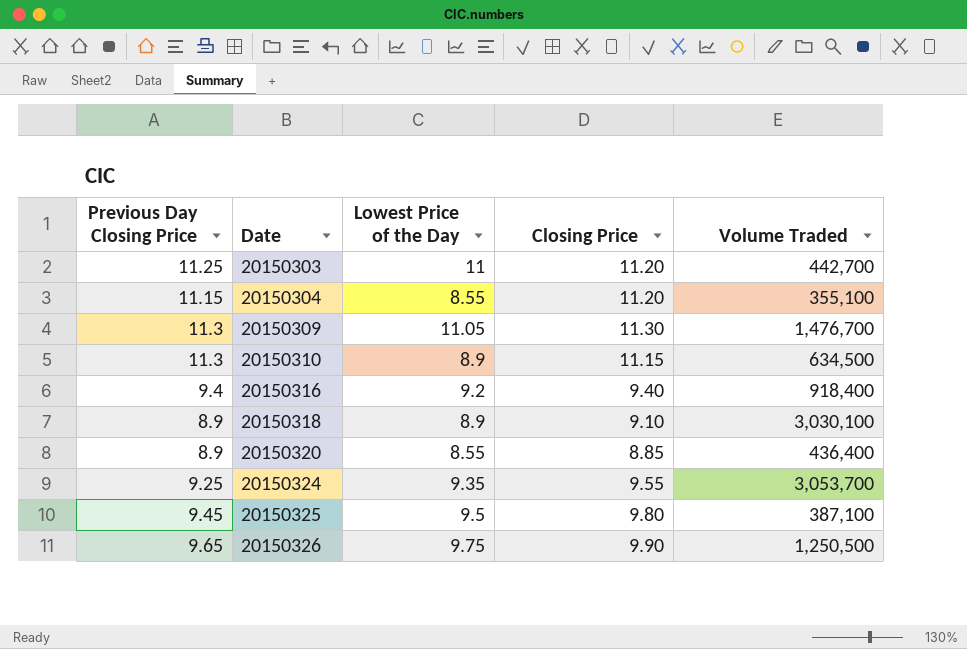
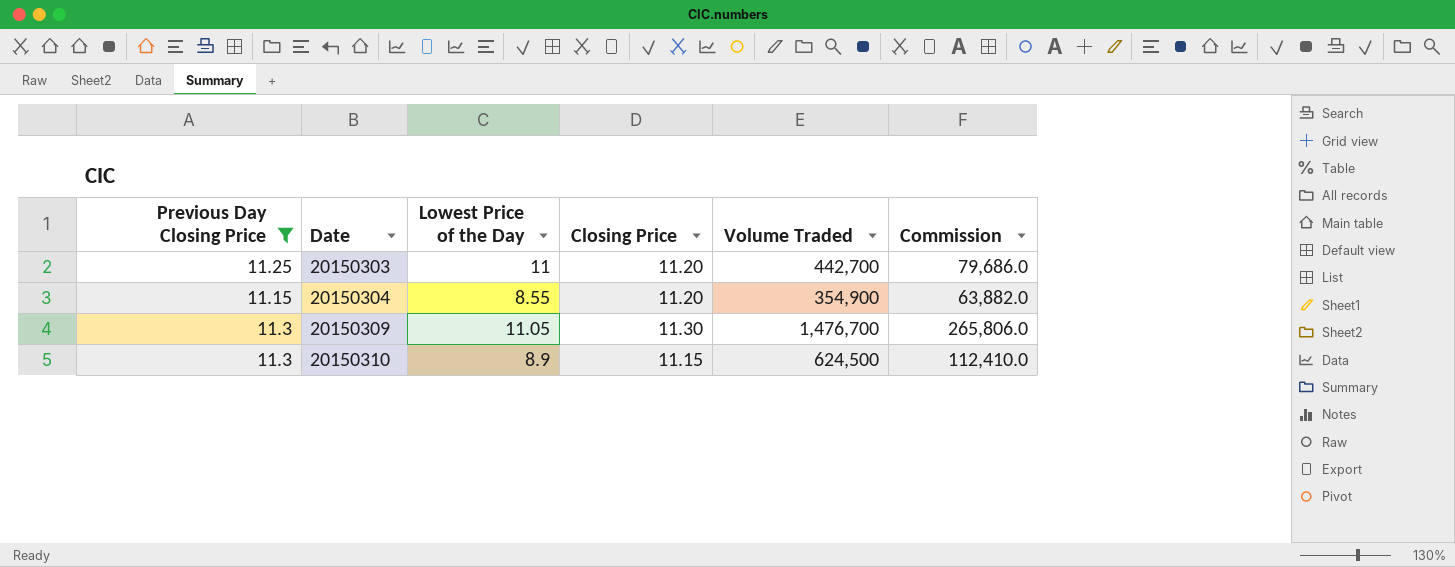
filter: none -> Previous Day Closing Price >= 11.15
column Commission | formula: none -> [Volume Traded] * 0.18
20150304 | Volume Traded: 355,100 -> 354,900
20150310 | Volume Traded: 634,500 -> 624,500

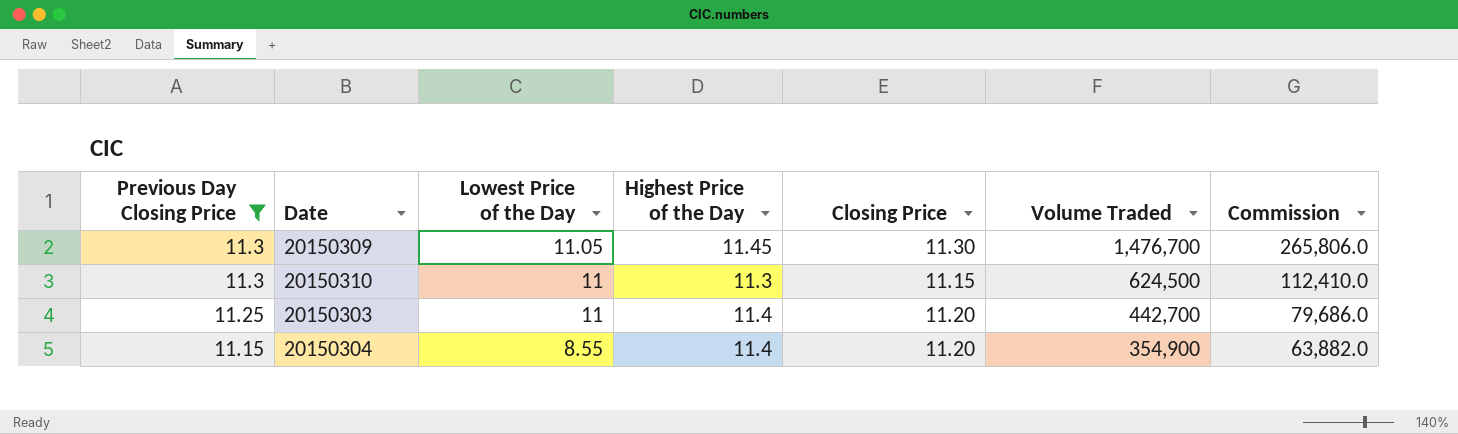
row order: Date ascending -> Previous Day Closing Price descending
column Highest Price of the Day | position: none -> 4
20150310 | Lowest Price of the Day: 8.9 -> 11

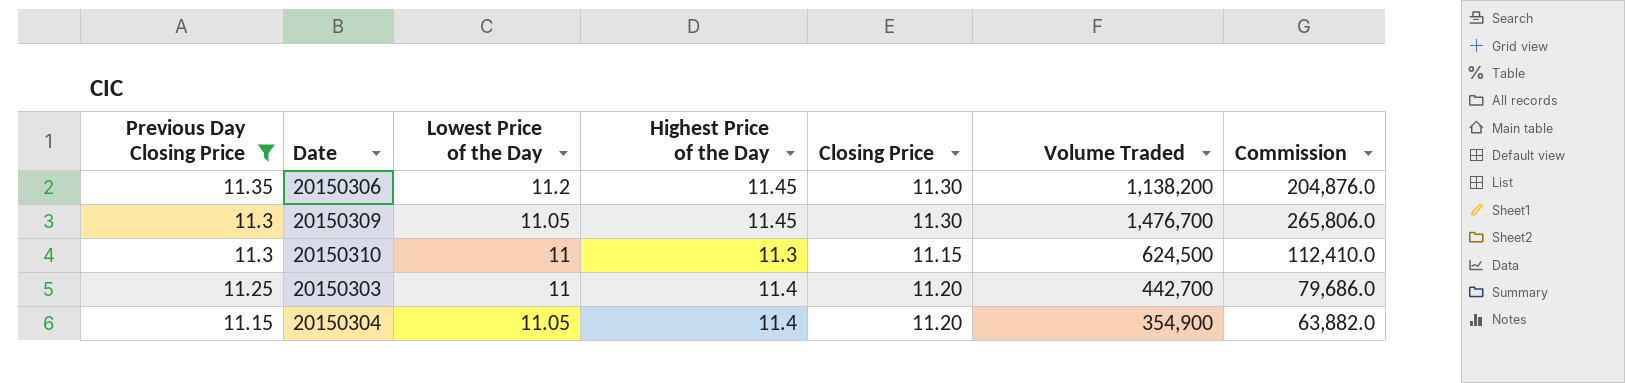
row 20150306: none -> 11.35 | 11.2 | 11.45 | 11.30 | 1,138,200 | 204,876.0
20150304 | Lowest Price of the Day: 8.55 -> 11.05

